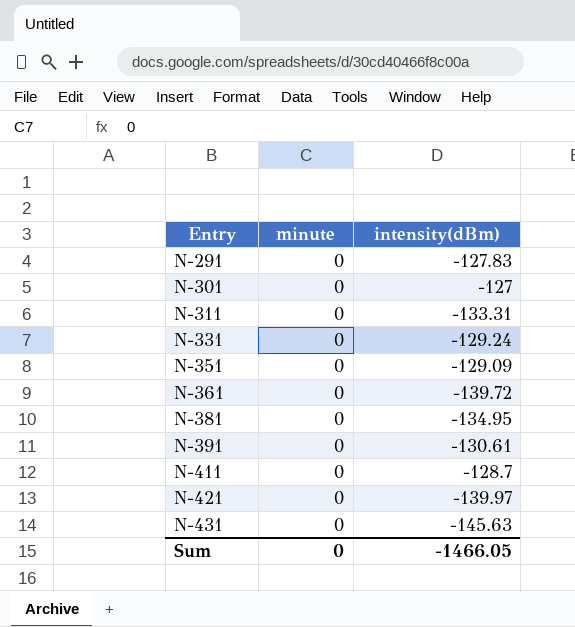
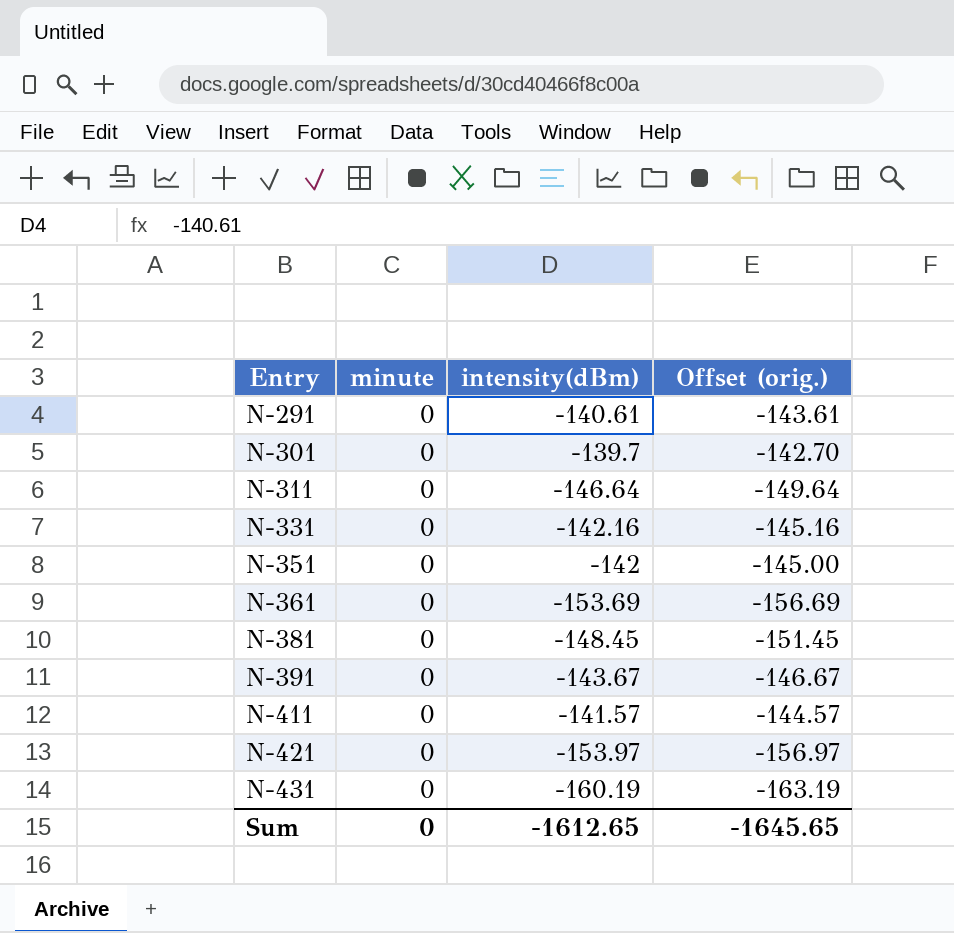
column Offset (orig.) | formula: none -> [intensity(dBm)] - 3
N-291 | intensity(dBm): -127.83 -> -140.61
N-301 | intensity(dBm): -127 -> -139.7
N-311 | intensity(dBm): -133.31 -> -146.64
N-331 | intensity(dBm): -129.24 -> -142.16
N-351 | intensity(dBm): -129.09 -> -142
N-361 | intensity(dBm): -139.72 -> -153.69
N-381 | intensity(dBm): -134.95 -> -148.45
N-391 | intensity(dBm): -130.61 -> -143.67
N-411 | intensity(dBm): -128.7 -> -141.57
N-421 | intensity(dBm): -139.97 -> -153.97
N-431 | intensity(dBm): -145.63 -> -160.19
Sum | intensity(dBm): -1466.05 -> -1612.65

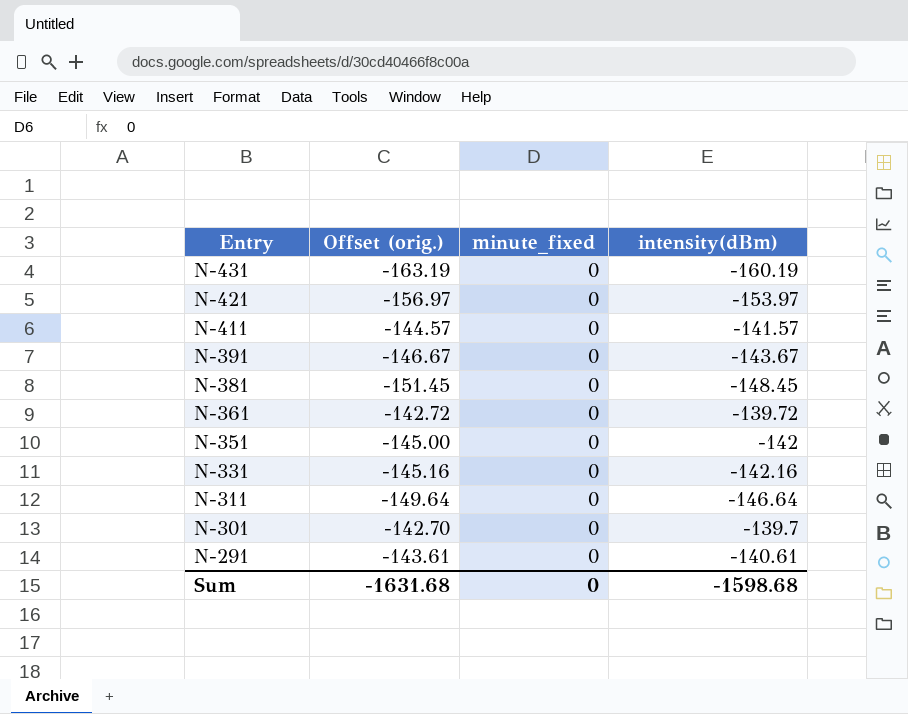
row order: Entry ascending -> Entry descending
column Offset (orig.) | position: 4 -> 2
column name: minute -> minute_fixed
N-361 | Offset (orig.): -156.69 -> -142.72
N-361 | intensity(dBm): -153.69 -> -139.72
Sum | Offset (orig.): -1645.65 -> -1631.68
Sum | intensity(dBm): -1612.65 -> -1598.68

